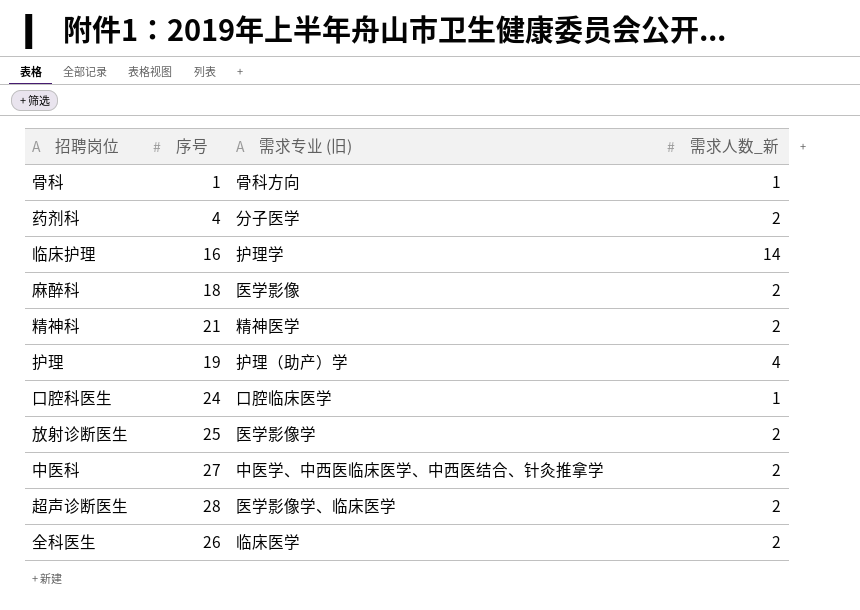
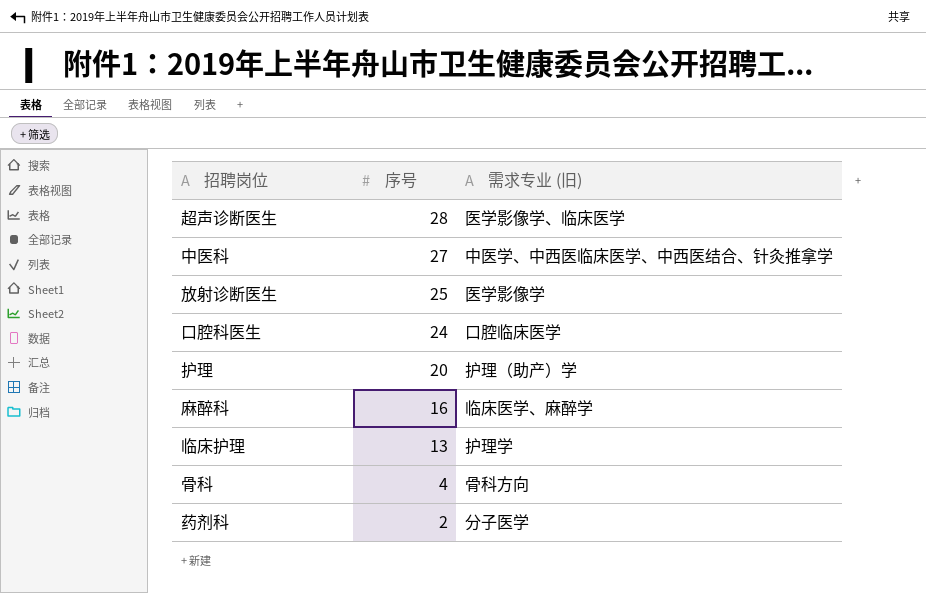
row order: none -> 序号 descending
column 需求人数_新 | position: 4 -> none
row 精神科: 21 | 精神医学 | 2 -> none
row 全科医生: 26 | 临床医学 | 2 -> none
护理 | 序号: 19 -> 20
麻醉科 | 序号: 18 -> 16
麻醉科 | 需求专业 (旧): 医学影像 -> 临床医学、麻醉学
临床护理 | 序号: 16 -> 13
骨科 | 序号: 1 -> 4
药剂科 | 序号: 4 -> 2

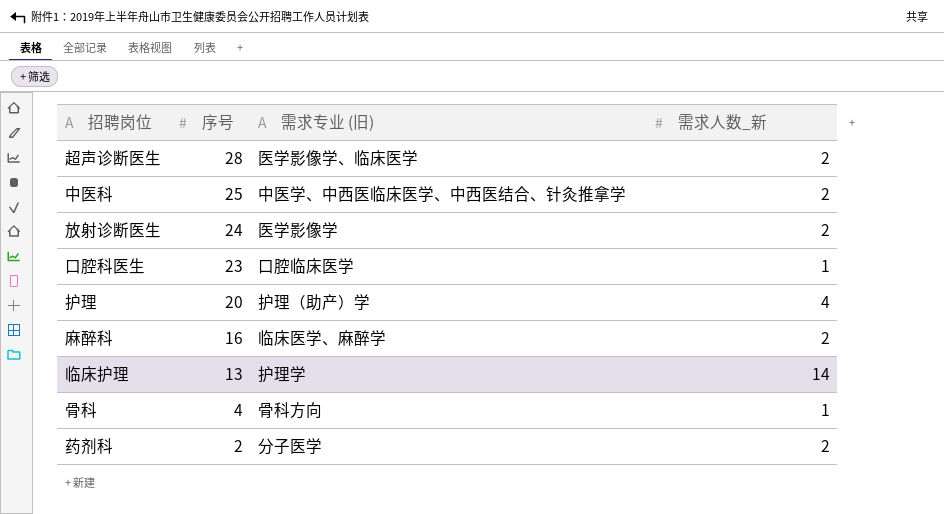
column 需求人数_新 | position: none -> 4
中医科 | 序号: 27 -> 25
放射诊断医生 | 序号: 25 -> 24
口腔科医生 | 序号: 24 -> 23

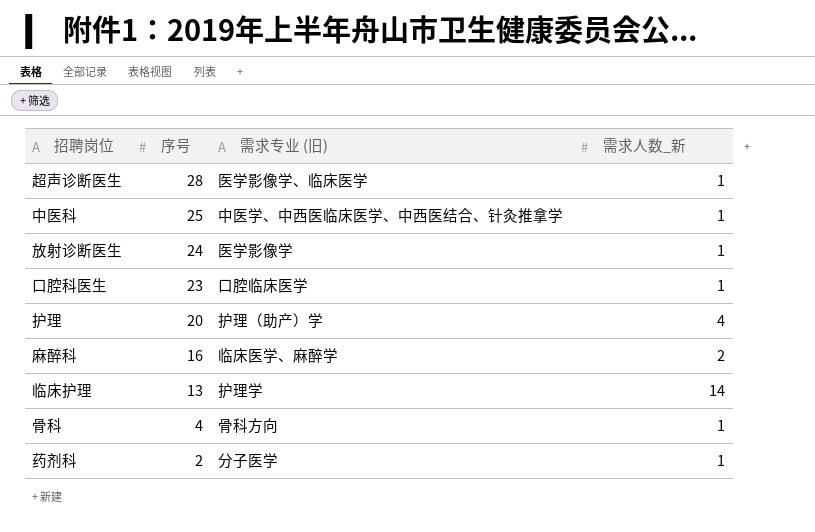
超声诊断医生 | 需求人数_新: 2 -> 1
中医科 | 需求人数_新: 2 -> 1
放射诊断医生 | 需求人数_新: 2 -> 1
药剂科 | 需求人数_新: 2 -> 1

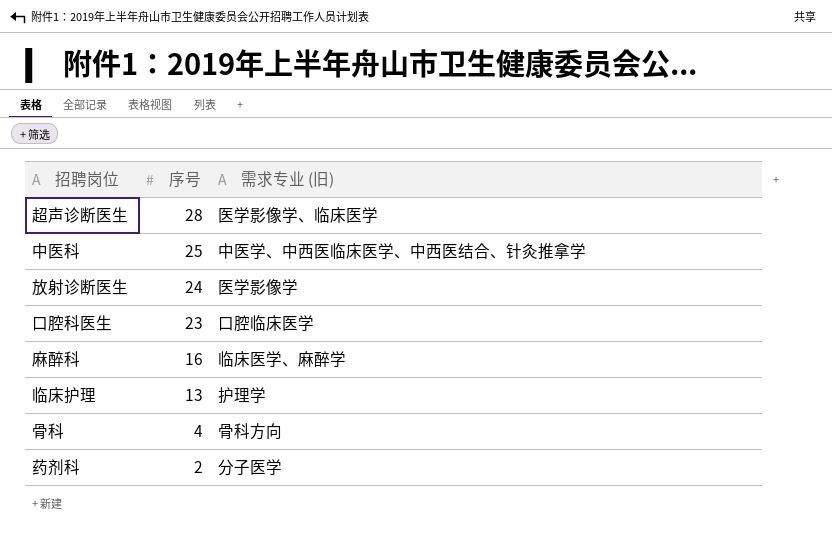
column 需求人数_新 | position: 4 -> none
row 护理: 20 | 护理（助产）学 | 4 -> none

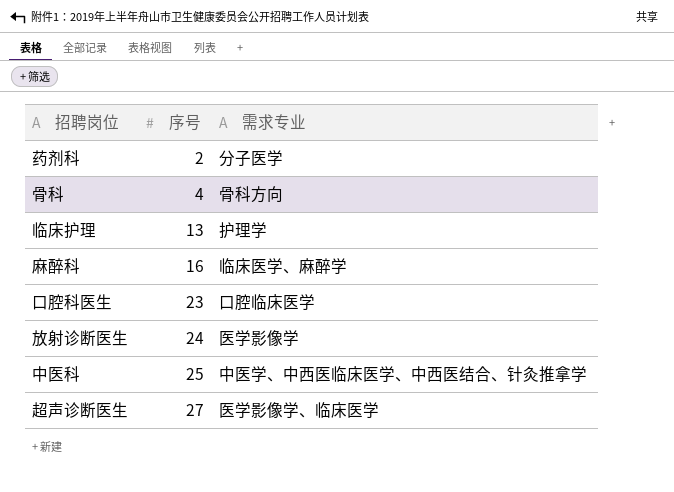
row order: 序号 descending -> 序号 ascending
column name: 需求专业 (旧) -> 需求专业
超声诊断医生 | 序号: 28 -> 27

